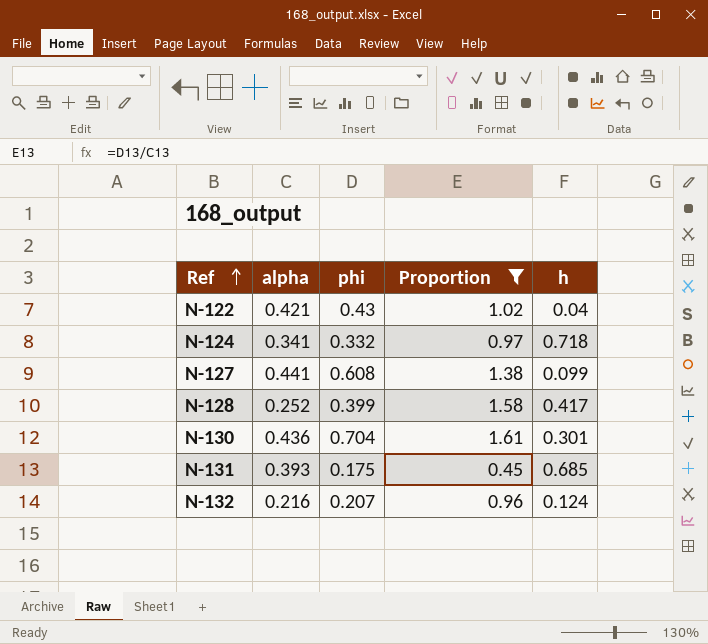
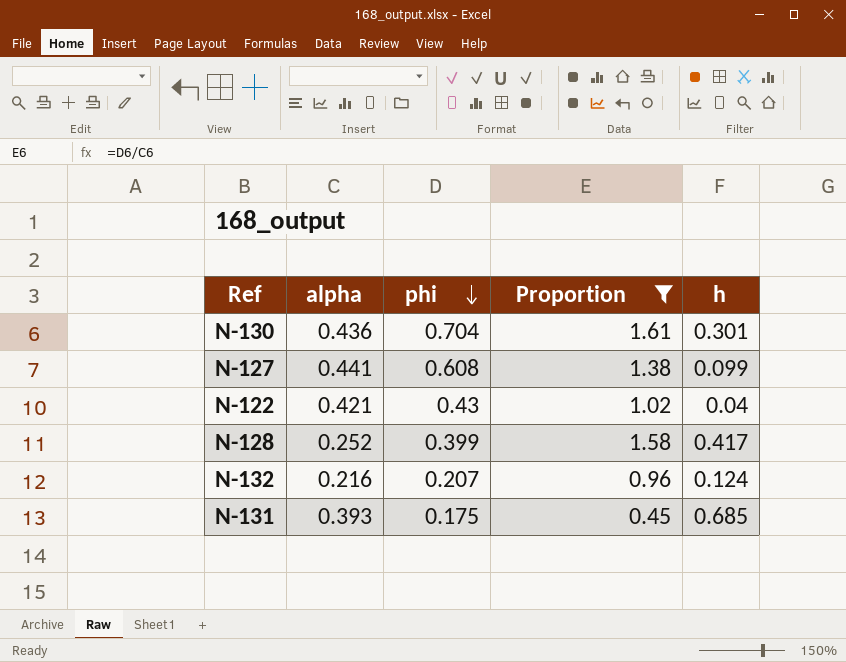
row order: Ref ascending -> phi descending
row N-124: 0.341 | 0.332 | 0.97 | 0.718 -> none

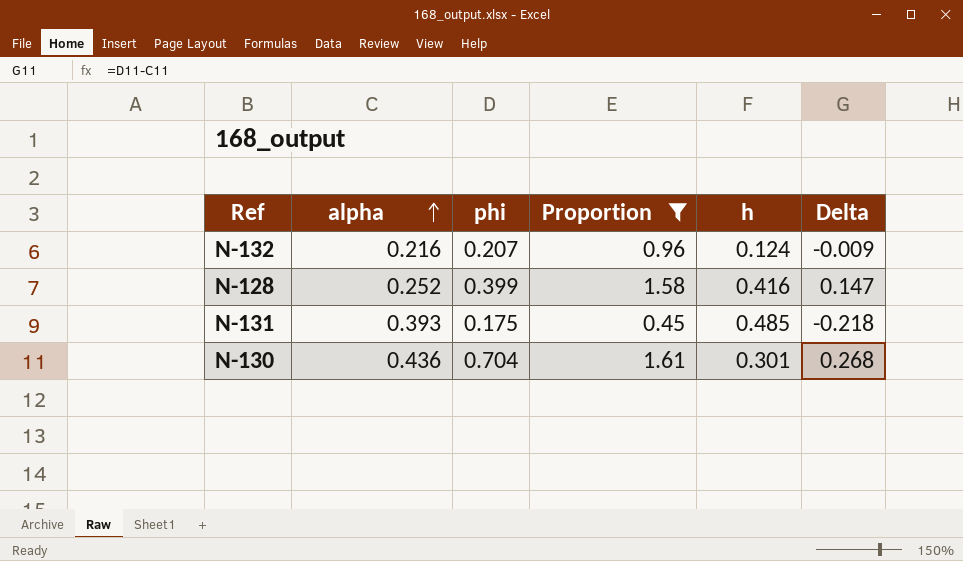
row order: phi descending -> alpha ascending
column Delta | formula: none -> [phi] - [alpha]
row N-127: 0.441 | 0.608 | 1.38 | 0.099 -> none
row N-122: 0.421 | 0.43 | 1.02 | 0.04 -> none
N-128 | h: 0.417 -> 0.416
N-131 | h: 0.685 -> 0.485

